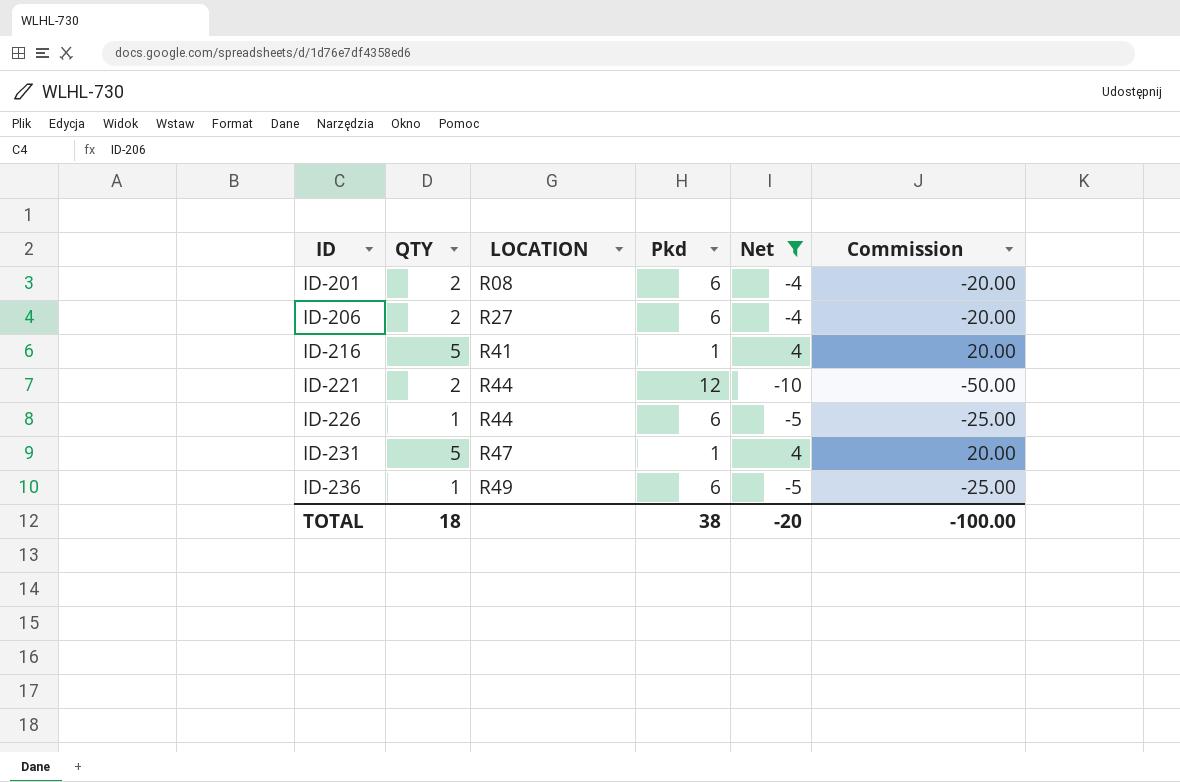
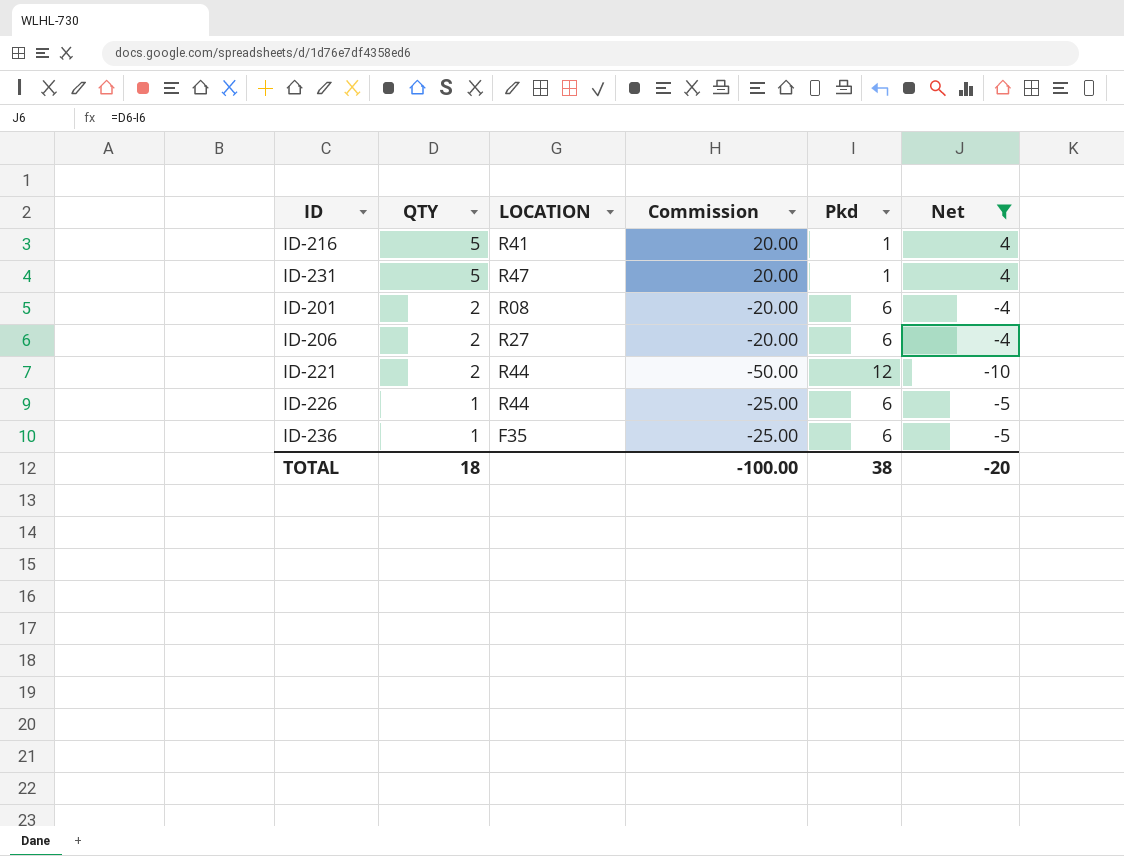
row order: ID ascending -> QTY descending
column Commission | position: 6 -> 4
ID-236 | LOCATION: R49 -> F35

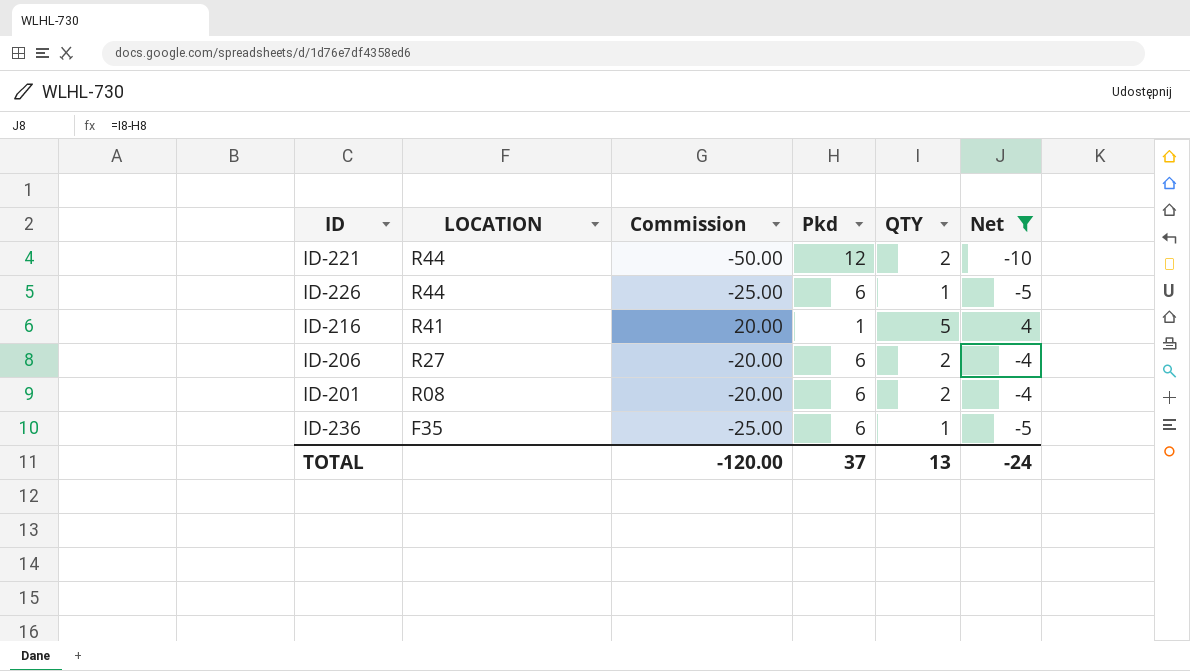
row order: QTY descending -> LOCATION descending
column QTY | position: 2 -> 5
row ID-231: 5 | R47 | 20.00 | 1 | 4 -> none
TOTAL | Commission: -100.00 -> -120.00
TOTAL | Pkd: 38 -> 37
TOTAL | QTY: 18 -> 13
TOTAL | Net: -20 -> -24

